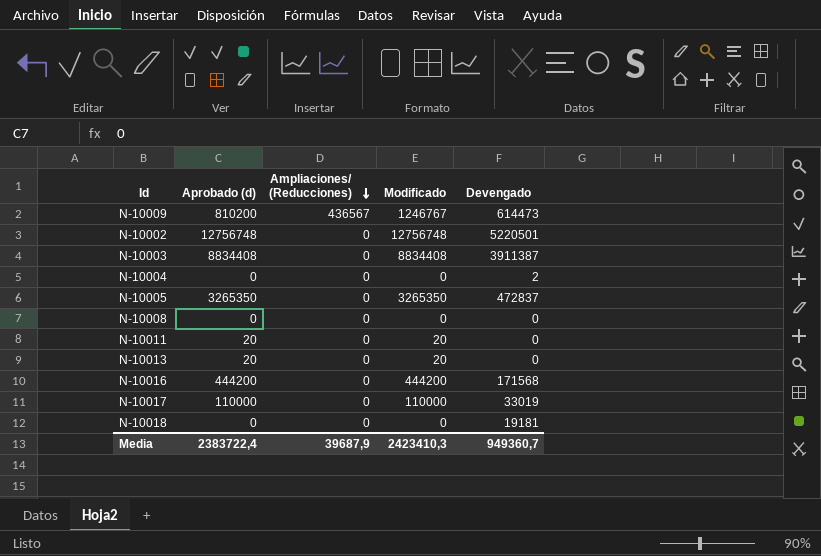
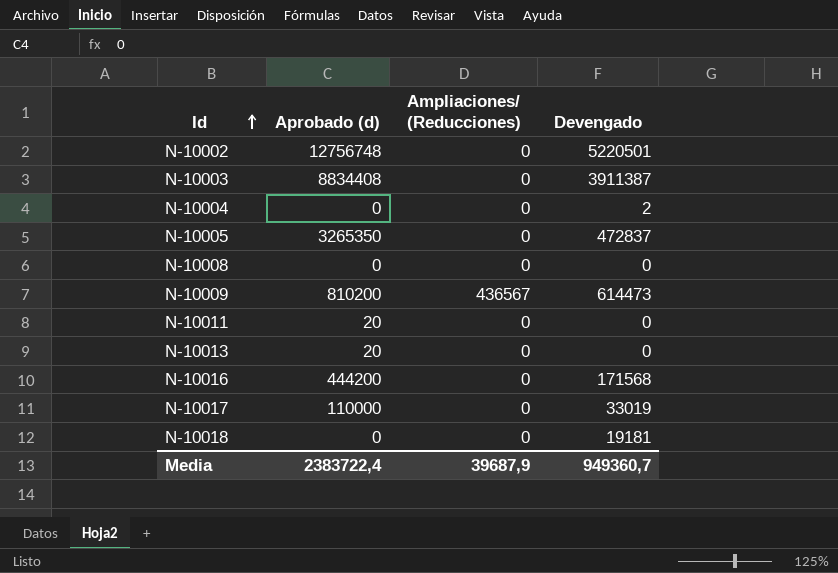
row order: Ampliaciones/ (Reducciones) descending -> Id ascending
column Modificado | formula: [Aprobado (d)] + [Ampliaciones/ (Reducciones)] -> none

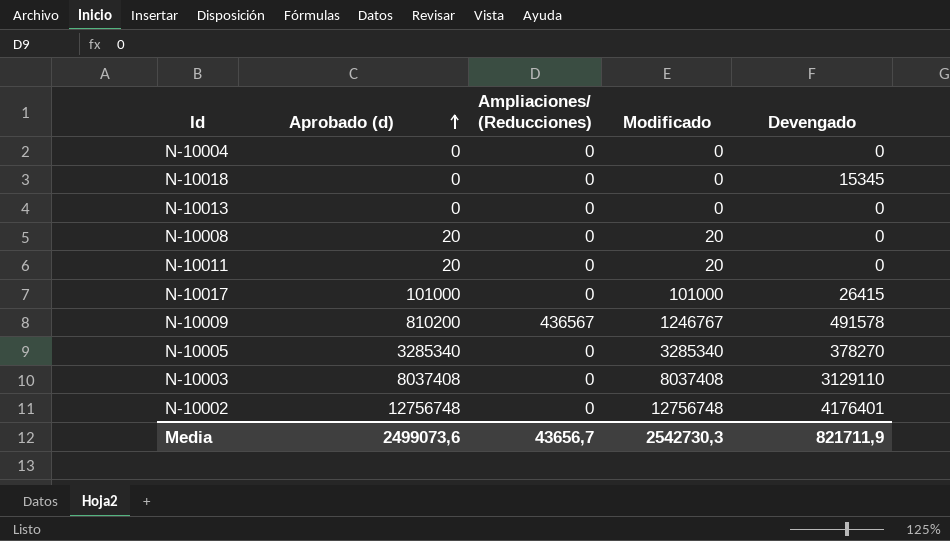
row order: Id ascending -> Aprobado (d) ascending
column Modificado | formula: none -> [Aprobado (d)] + [Ampliaciones/ (Reducciones)]
row N-10016: 444200 | 0 | 171568 -> none
N-10004 | Devengado: 2 -> 0
N-10018 | Devengado: 19181 -> 15345
N-10013 | Aprobado (d): 20 -> 0
N-10008 | Aprobado (d): 0 -> 20
N-10017 | Aprobado (d): 110000 -> 101000
N-10017 | Devengado: 33019 -> 26415
N-10009 | Devengado: 614473 -> 491578
N-10005 | Aprobado (d): 3265350 -> 3285340
N-10005 | Devengado: 472837 -> 378270
N-10003 | Aprobado (d): 8834408 -> 8037408
N-10003 | Devengado: 3911387 -> 3129110
N-10002 | Devengado: 5220501 -> 4176401
Media | Aprobado (d): 2383722,4 -> 2499073,6
Media | Ampliaciones/ (Reducciones): 39687,9 -> 43656,7
Media | Devengado: 949360,7 -> 821711,9

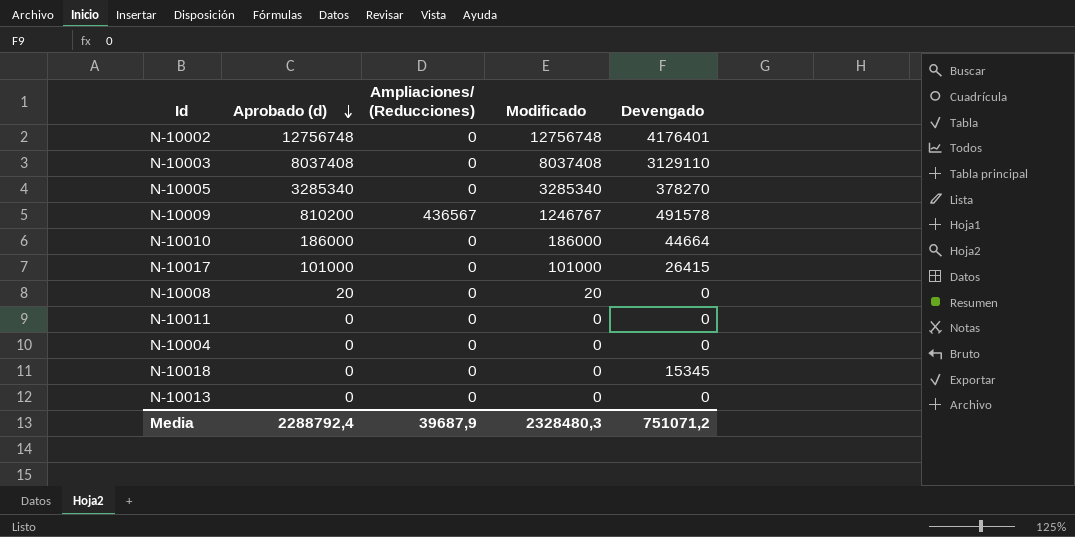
row order: Aprobado (d) ascending -> Aprobado (d) descending
row N-10010: none -> 186000 | 0 | 186000 | 44664
N-10011 | Aprobado (d): 20 -> 0
N-10011 | Modificado: 20 -> 0
Media | Aprobado (d): 2499073,6 -> 2288792,4
Media | Ampliaciones/ (Reducciones): 43656,7 -> 39687,9
Media | Modificado: 2542730,3 -> 2328480,3
Media | Devengado: 821711,9 -> 751071,2

